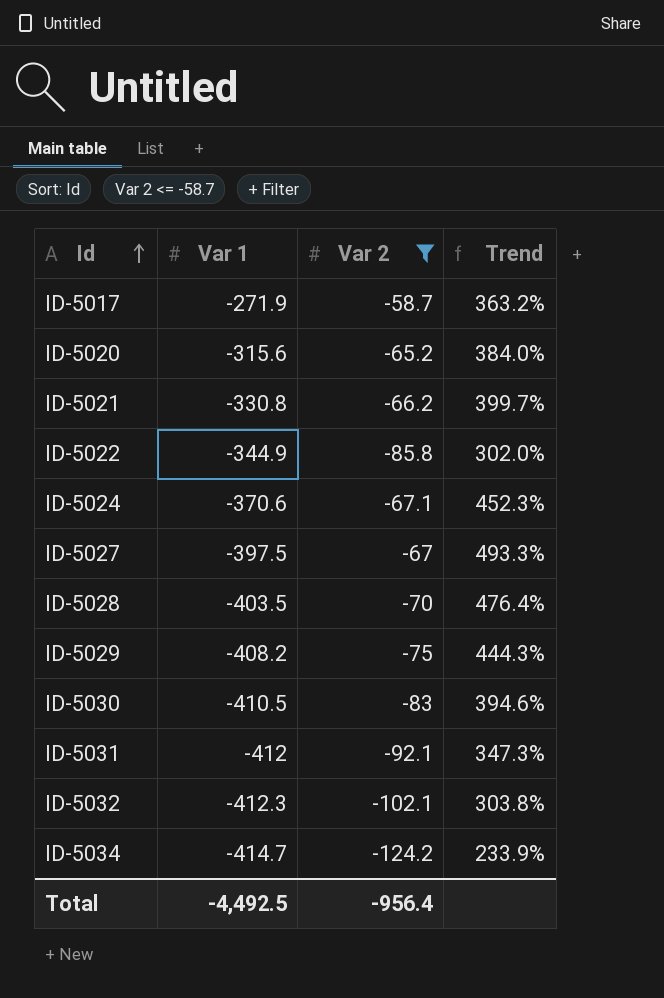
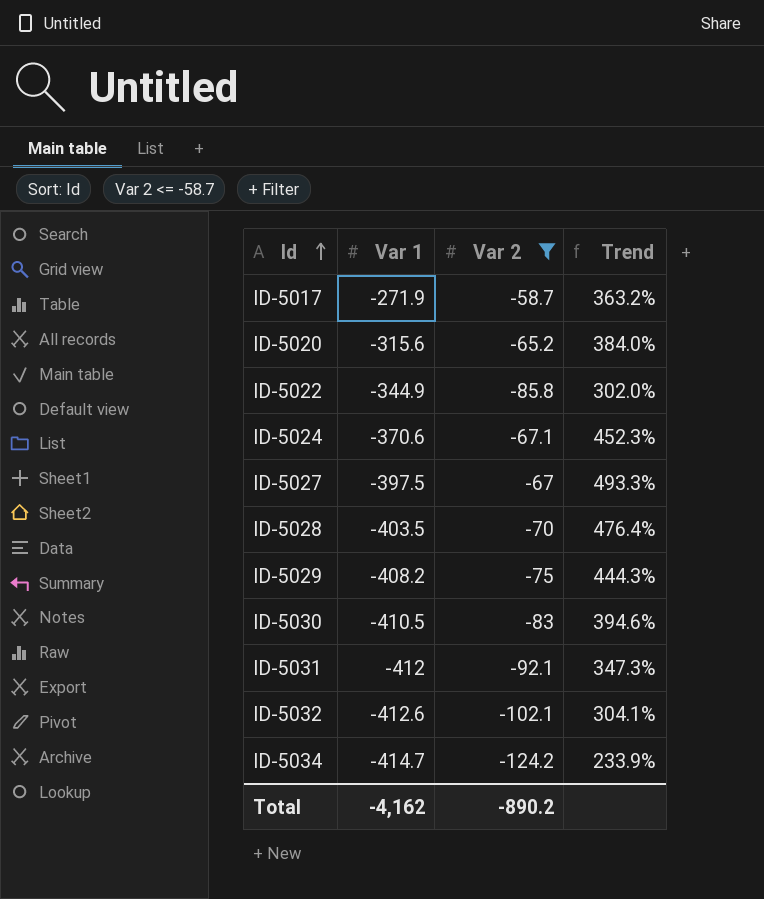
row ID-5021: -330.8 | -66.2 | 399.7% -> none
ID-5032 | Var 1: -412.3 -> -412.6
ID-5032 | Trend: 303.8% -> 304.1%
Total | Var 1: -4,492.5 -> -4,162
Total | Var 2: -956.4 -> -890.2

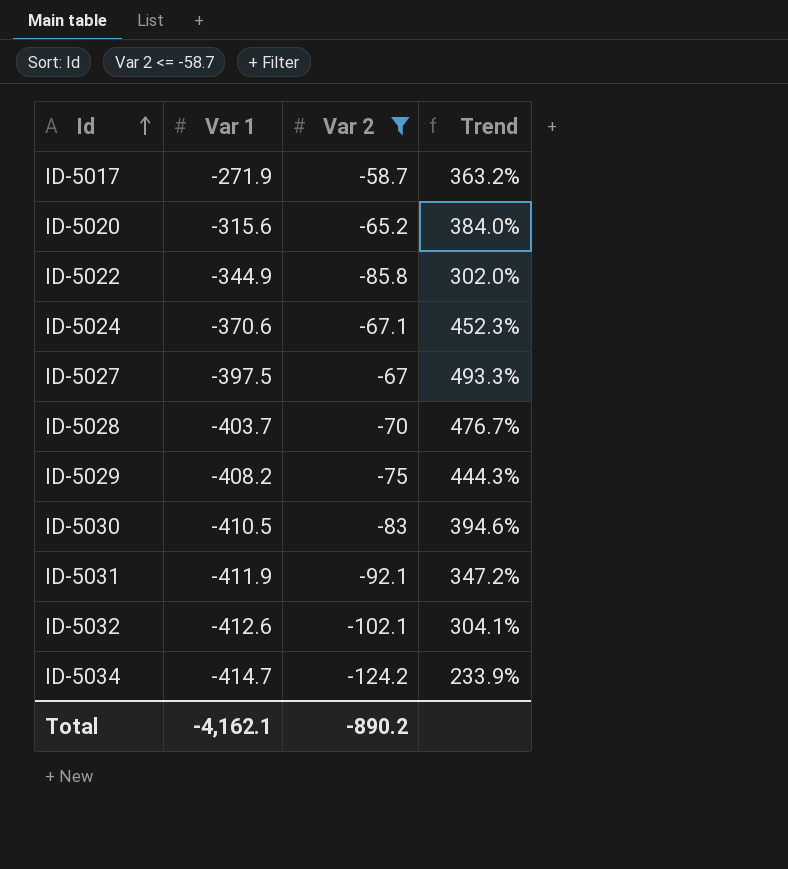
ID-5028 | Var 1: -403.5 -> -403.7
ID-5028 | Trend: 476.4% -> 476.7%
ID-5031 | Var 1: -412 -> -411.9
ID-5031 | Trend: 347.3% -> 347.2%
Total | Var 1: -4,162 -> -4,162.1

